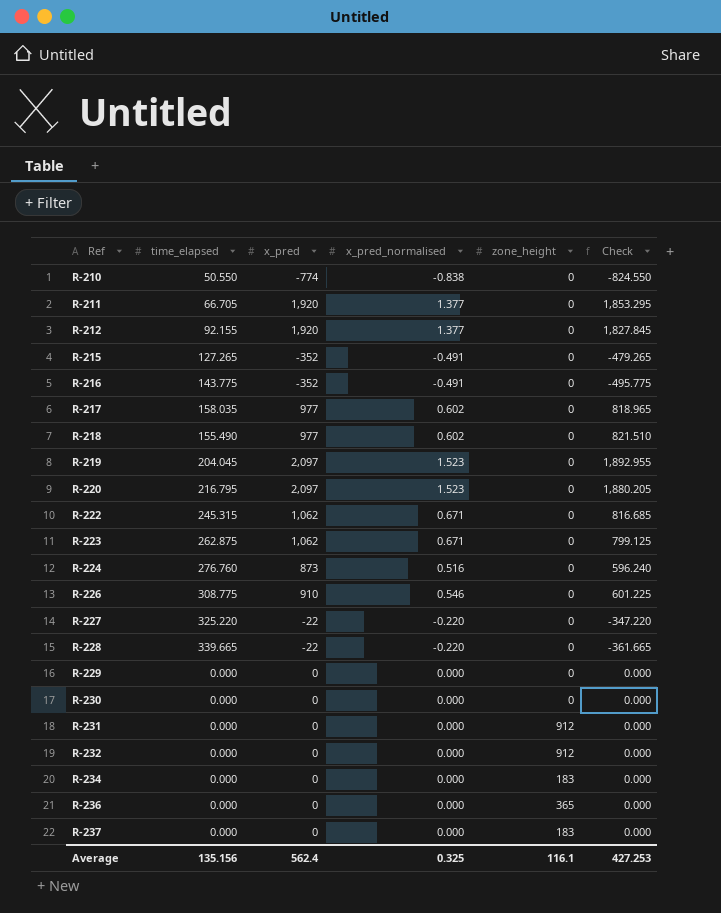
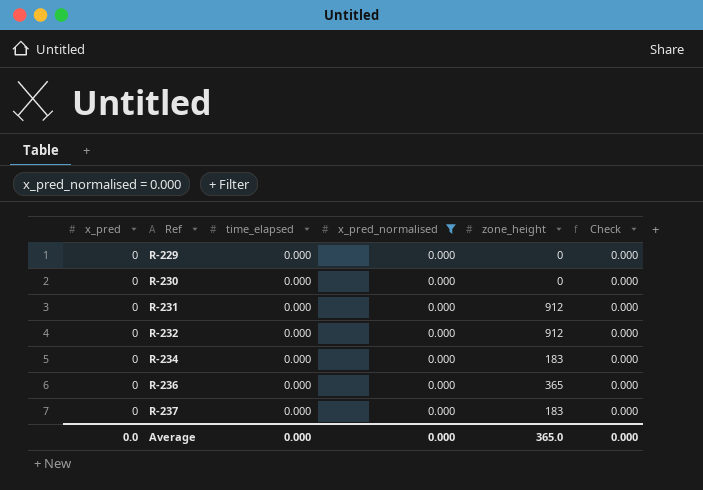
filter: none -> x_pred_normalised = 0.000
column x_pred | position: 3 -> 1
Average | x_pred: 562.4 -> 0.0
Average | time_elapsed: 135.156 -> 0.000
Average | x_pred_normalised: 0.325 -> 0.000
Average | zone_height: 116.1 -> 365.0
Average | Check: 427.253 -> 0.000

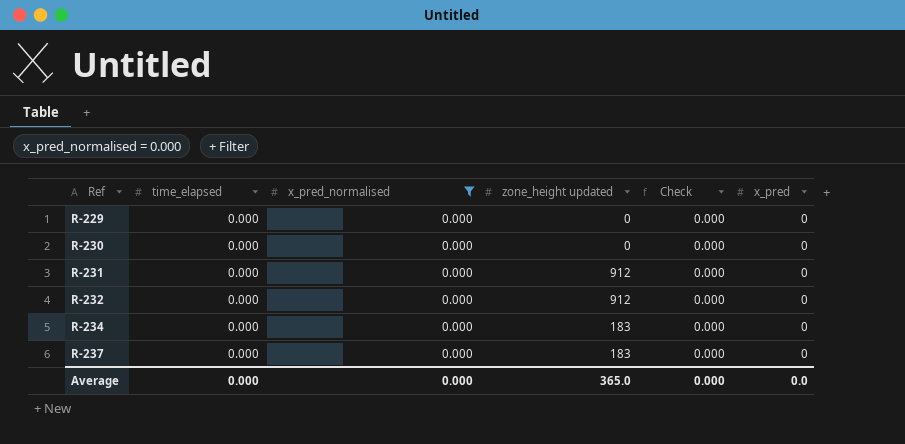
column name: zone_height -> zone_height updated
column x_pred | position: 1 -> 6
row R-236: 0 | 0.000 | 0.000 | 365 | 0.000 -> none

